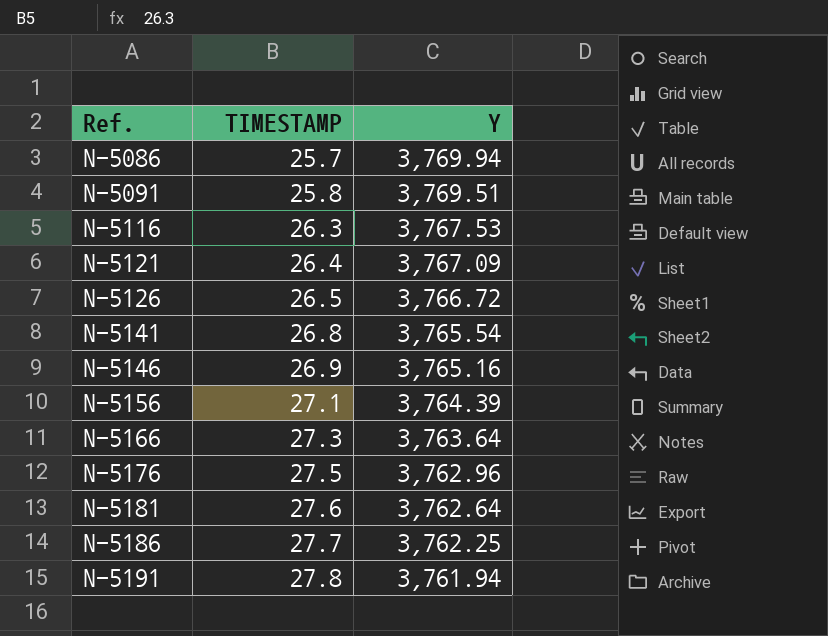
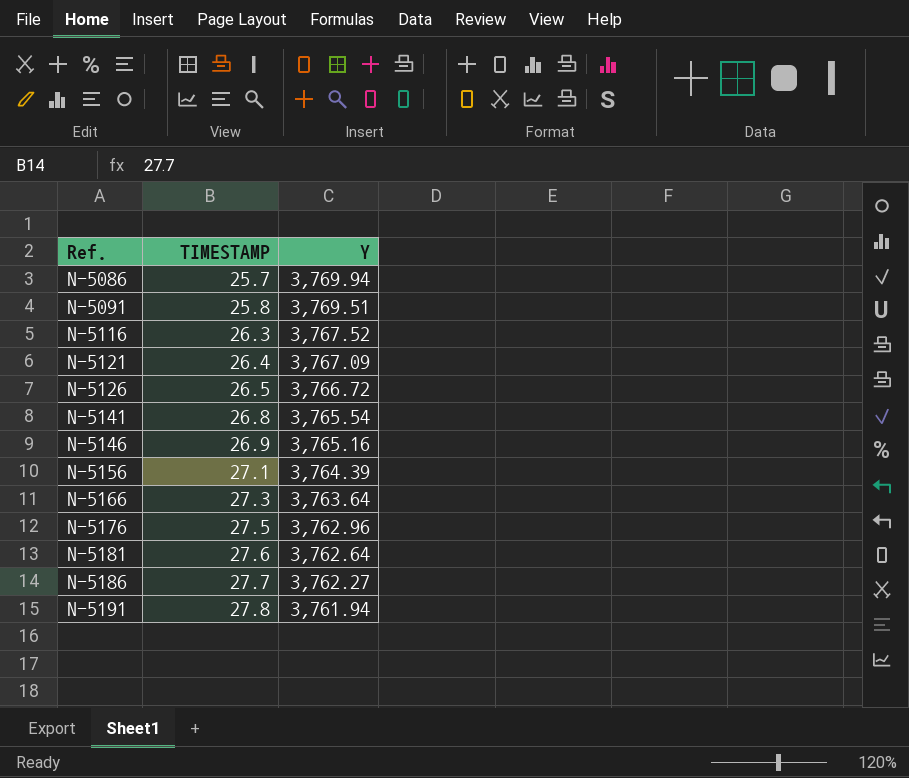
N-5116 | Y: 3,767.53 -> 3,767.52
N-5186 | Y: 3,762.25 -> 3,762.27

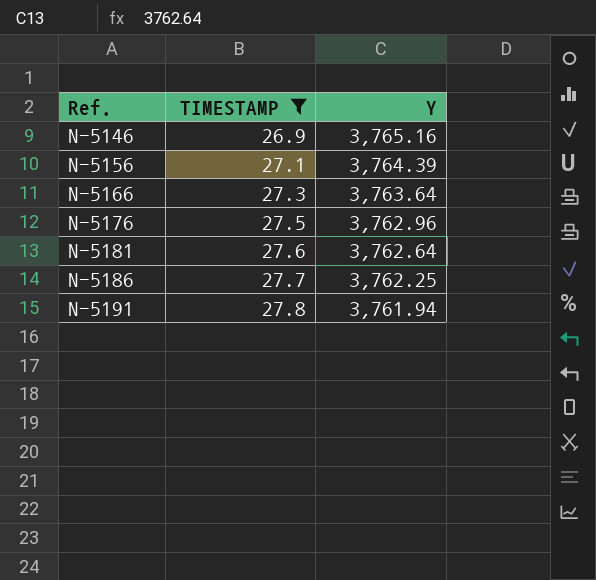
filter: none -> TIMESTAMP >= 26.9
N-5186 | Y: 3,762.27 -> 3,762.25

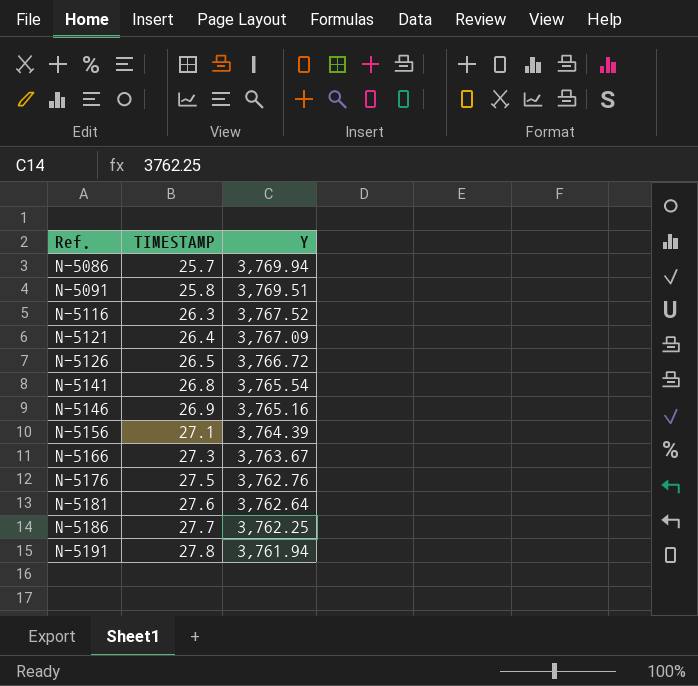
filter: TIMESTAMP >= 26.9 -> none
N-5166 | Y: 3,763.64 -> 3,763.67
N-5176 | Y: 3,762.96 -> 3,762.76

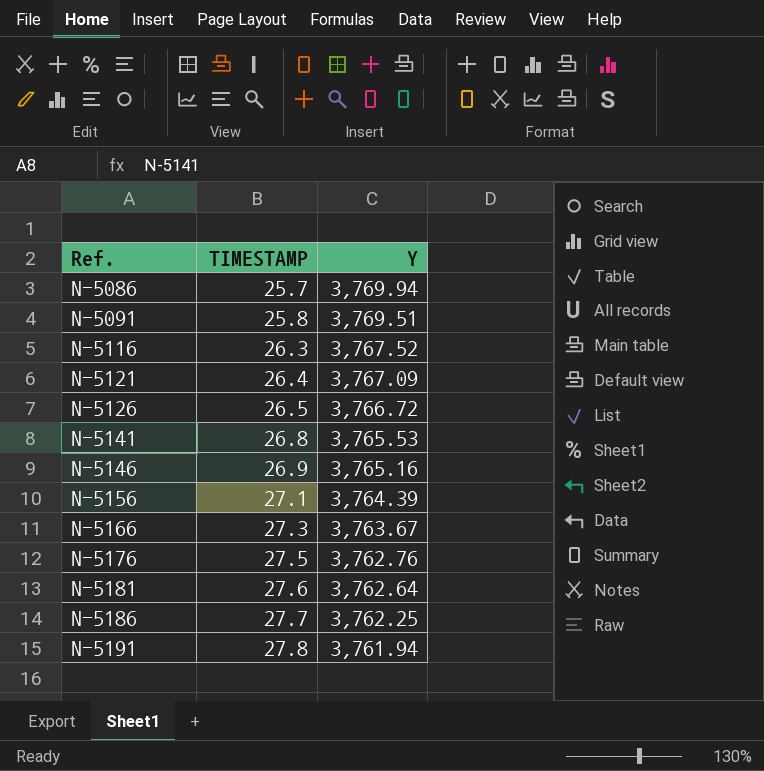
N-5141 | Y: 3,765.54 -> 3,765.53

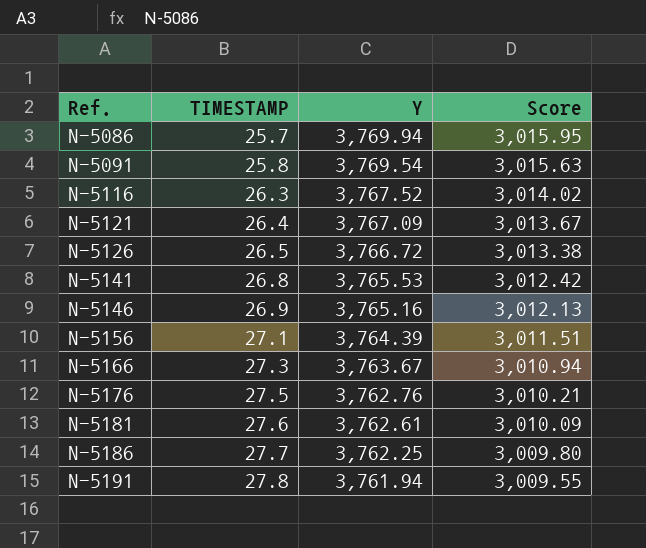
column Score | formula: none -> [Y] * 0.8
N-5091 | Y: 3,769.51 -> 3,769.54
N-5181 | Y: 3,762.64 -> 3,762.61

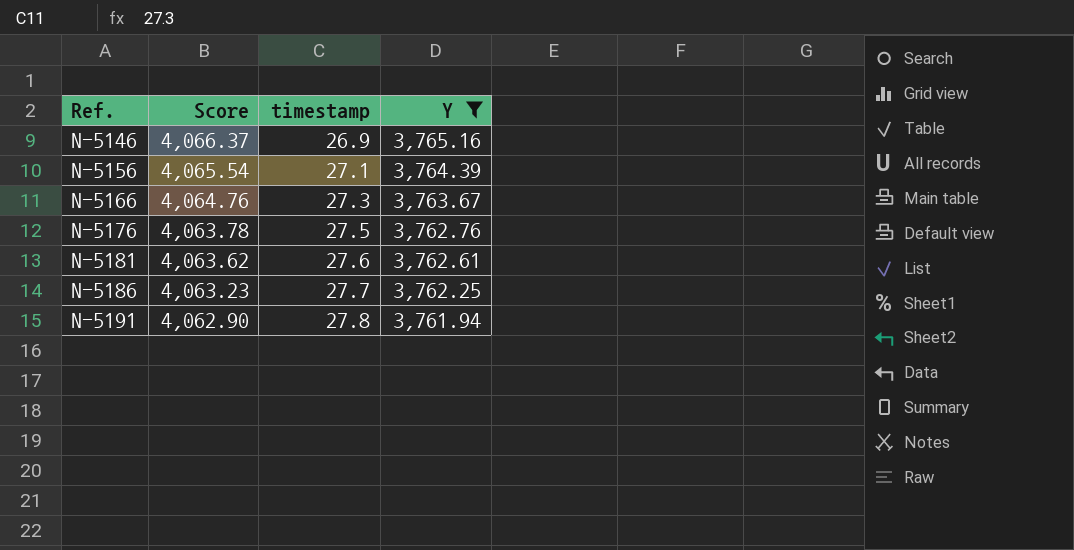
filter: none -> Y <= 3,765.16
column Score | formula: [Y] * 0.8 -> [Y] * 1.08
column Score | position: 4 -> 2
column name: TIMESTAMP -> timestamp

